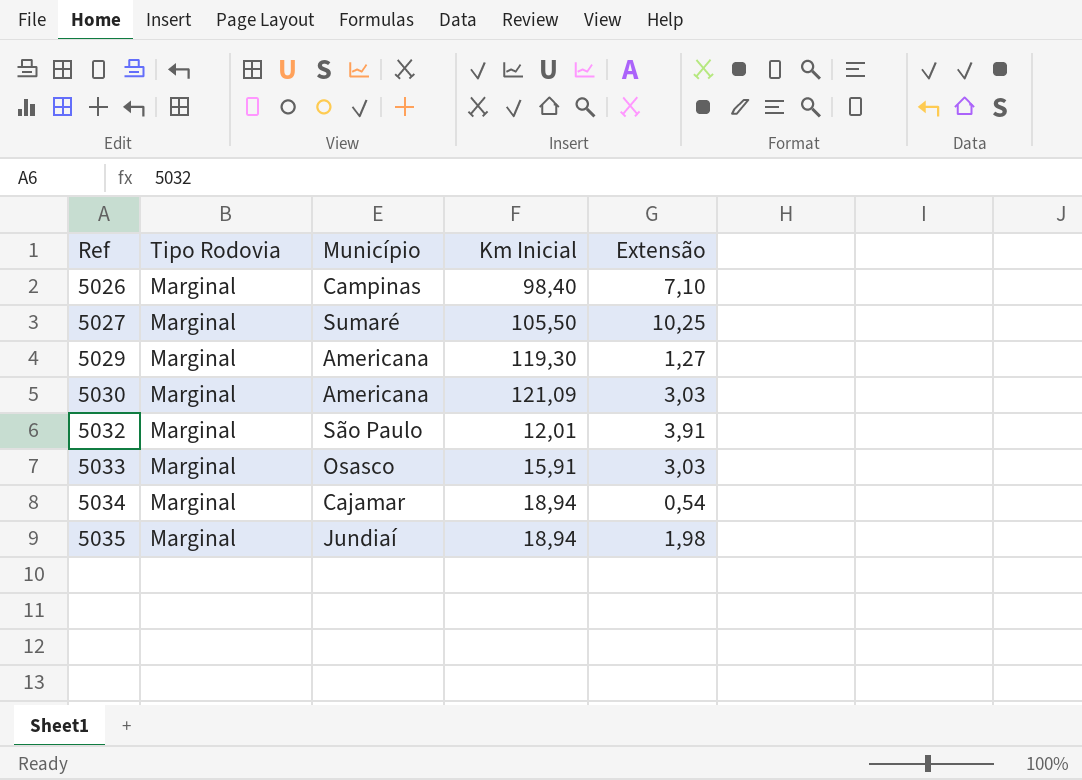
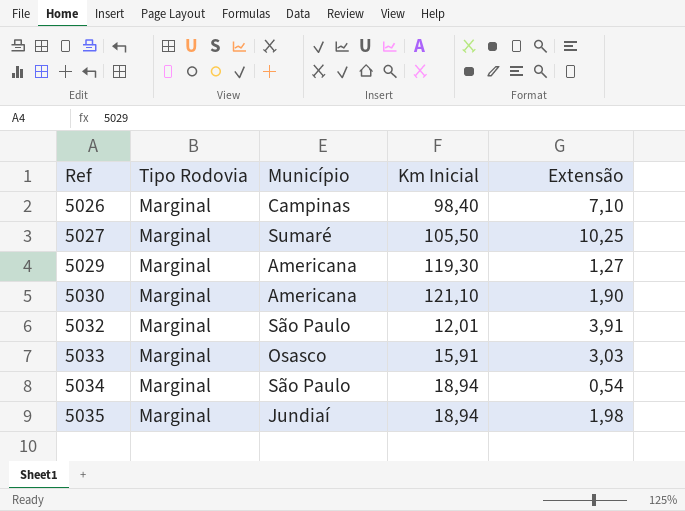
5030 | Km Inicial: 121,09 -> 121,10
5030 | Extensão: 3,03 -> 1,90
5034 | Município: Cajamar -> São Paulo

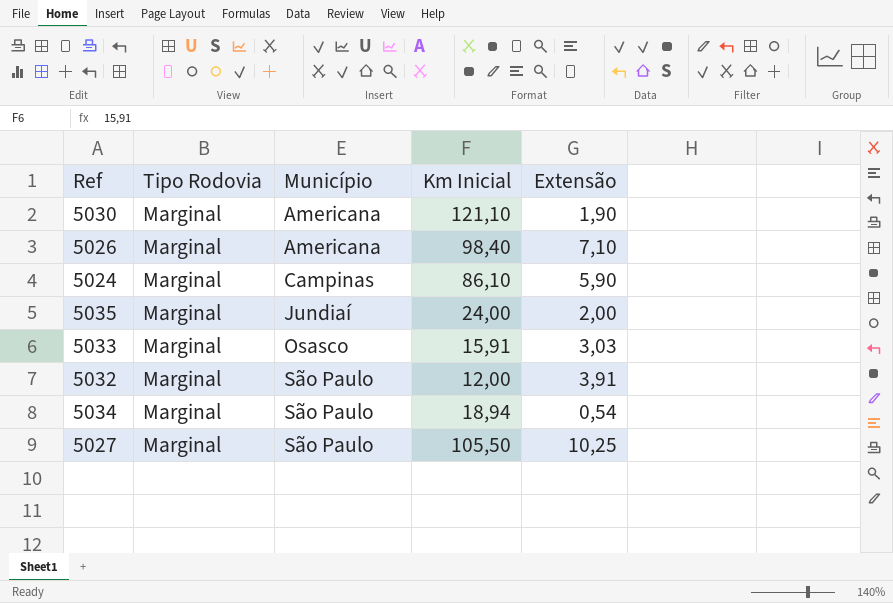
row order: Ref ascending -> Município ascending
row 5029: Marginal | Americana | 119,30 | 1,27 -> none
5026 | Município: Campinas -> Americana
row 5024: none -> Marginal | Campinas | 86,10 | 5,90
5035 | Km Inicial: 18,94 -> 24,00
5035 | Extensão: 1,98 -> 2,00
5032 | Km Inicial: 12,01 -> 12,00
5027 | Município: Sumaré -> São Paulo

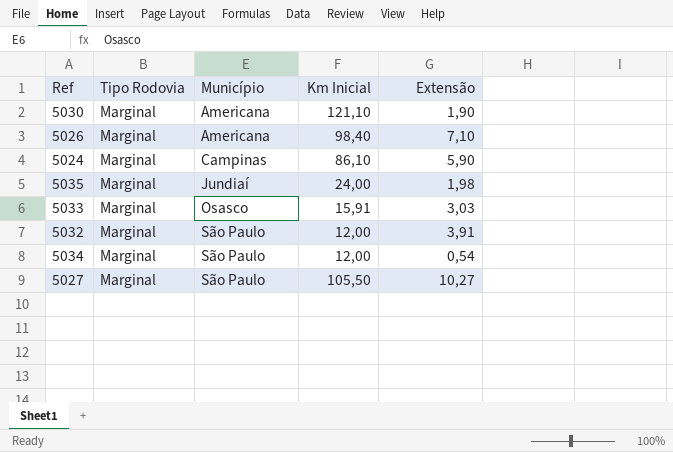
5035 | Extensão: 2,00 -> 1,98
5034 | Km Inicial: 18,94 -> 12,00
5027 | Extensão: 10,25 -> 10,27

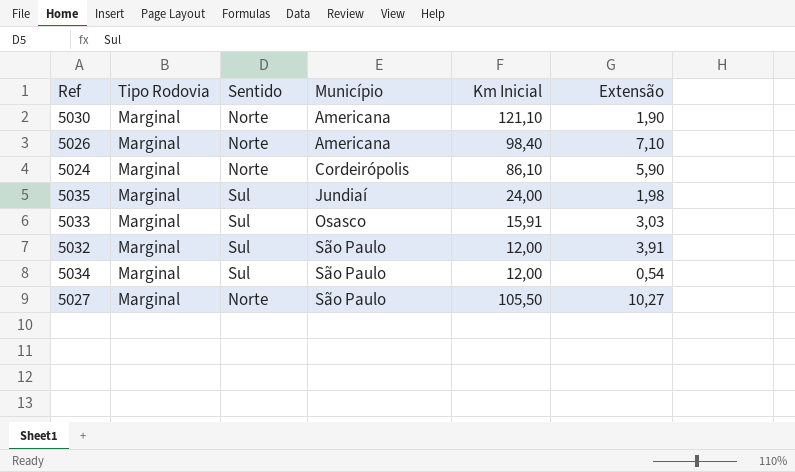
column Sentido | position: none -> 3
5024 | Município: Campinas -> Cordeirópolis

